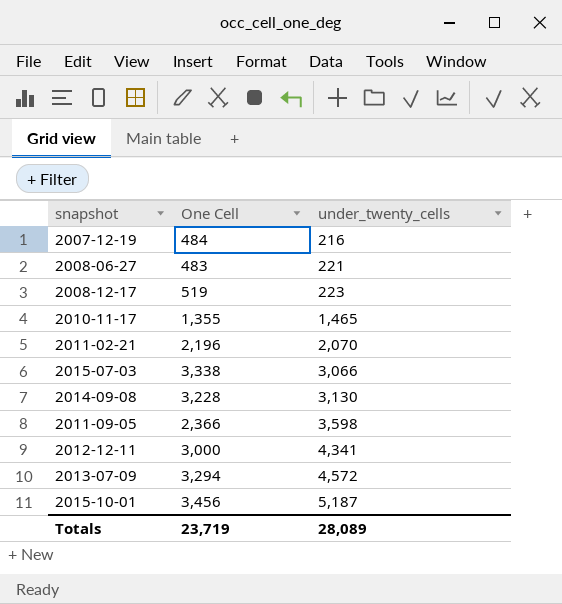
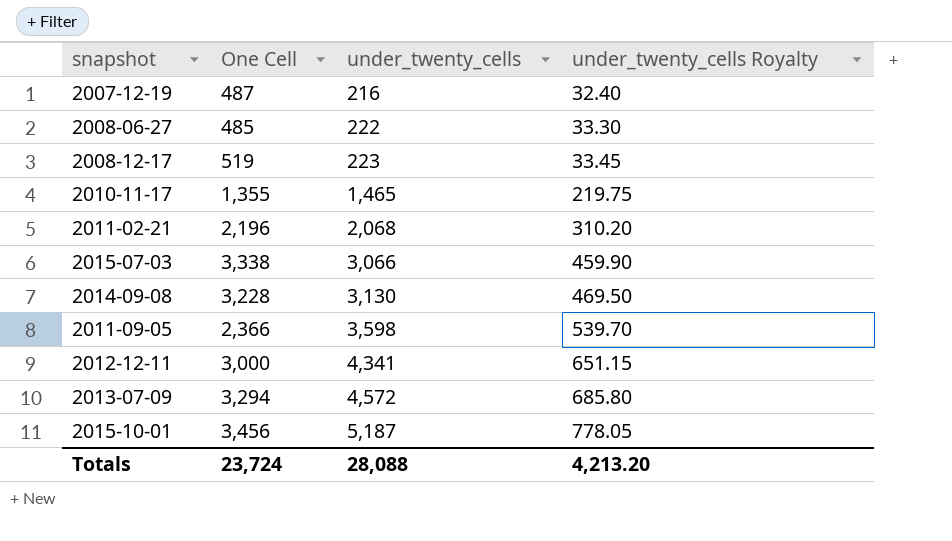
column under_twenty_cells Royalty | formula: none -> [under_twenty_cells] * 0.15
2007-12-19 | One Cell: 484 -> 487
2008-06-27 | One Cell: 483 -> 485
2008-06-27 | under_twenty_cells: 221 -> 222
2011-02-21 | under_twenty_cells: 2,070 -> 2,068
Totals | One Cell: 23,719 -> 23,724
Totals | under_twenty_cells: 28,089 -> 28,088

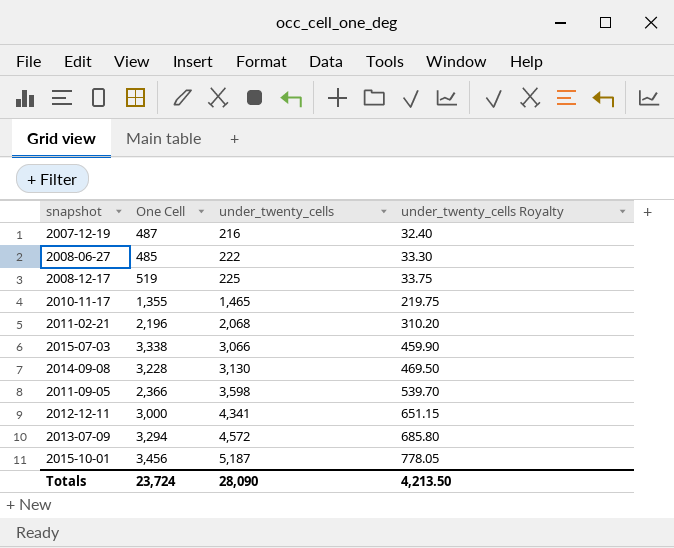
2008-12-17 | under_twenty_cells: 223 -> 225
2008-12-17 | under_twenty_cells Royalty: 33.45 -> 33.75
Totals | under_twenty_cells: 28,088 -> 28,090
Totals | under_twenty_cells Royalty: 4,213.20 -> 4,213.50

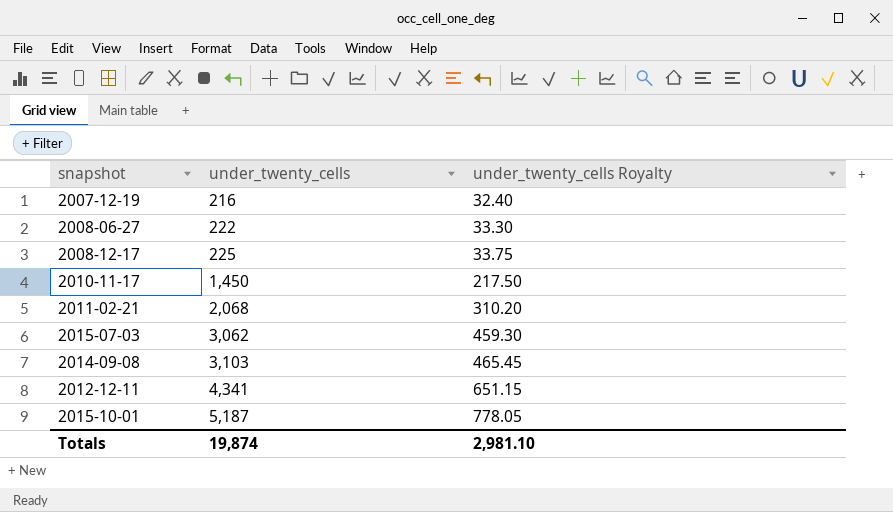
column One Cell | position: 2 -> none
row 2011-09-05: 2,366 | 3,598 | 539.70 -> none
row 2013-07-09: 3,294 | 4,572 | 685.80 -> none
2010-11-17 | under_twenty_cells: 1,465 -> 1,450
2010-11-17 | under_twenty_cells Royalty: 219.75 -> 217.50
2015-07-03 | under_twenty_cells: 3,066 -> 3,062
2015-07-03 | under_twenty_cells Royalty: 459.90 -> 459.30
2014-09-08 | under_twenty_cells: 3,130 -> 3,103
2014-09-08 | under_twenty_cells Royalty: 469.50 -> 465.45
Totals | under_twenty_cells: 28,090 -> 19,874
Totals | under_twenty_cells Royalty: 4,213.50 -> 2,981.10

